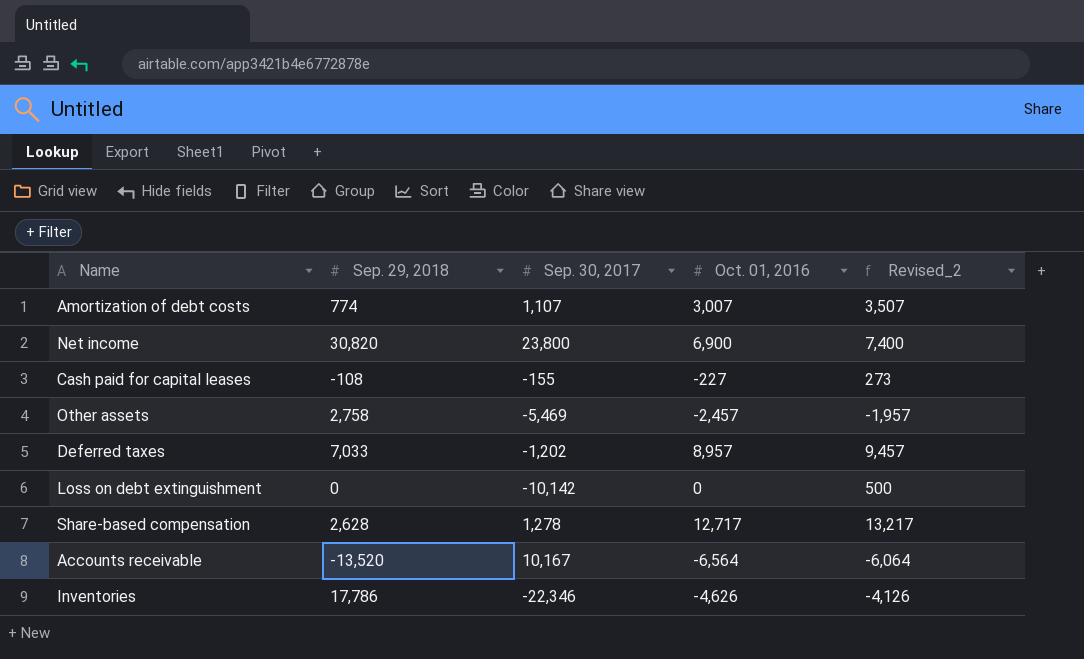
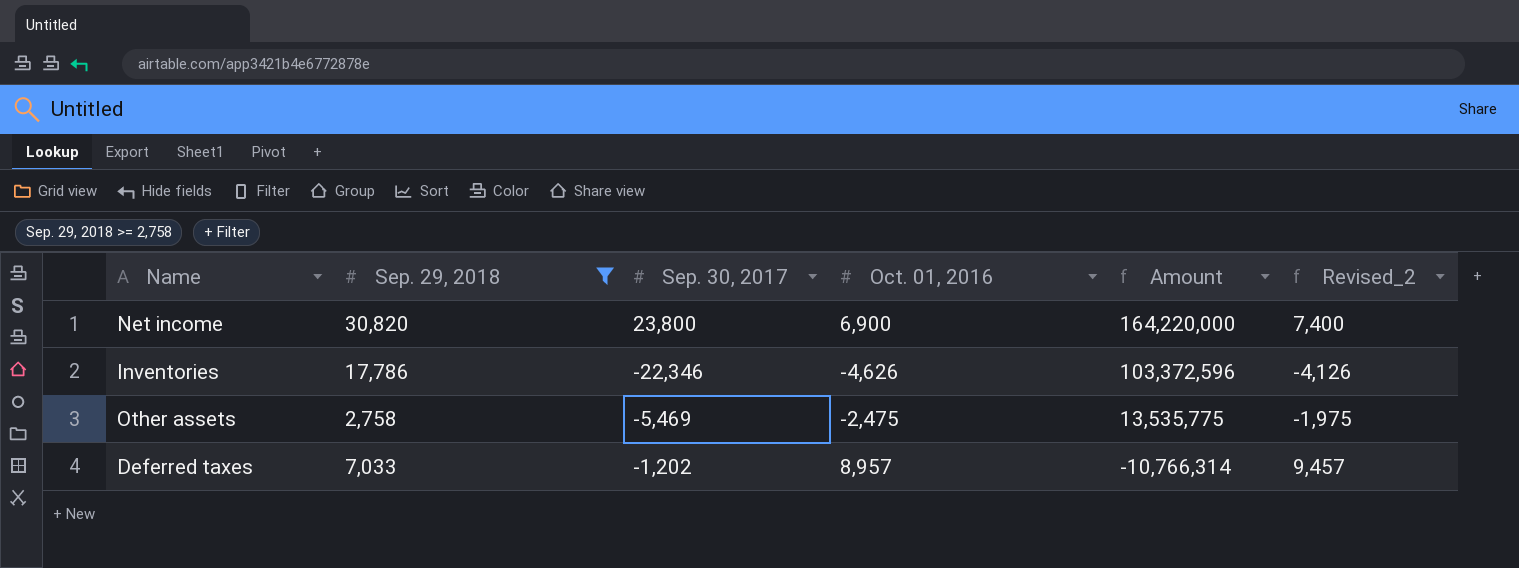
filter: none -> Sep. 29, 2018 >= 2,758
row order: none -> Amount descending
column Amount | formula: none -> [Sep. 30, 2017] * [Oct. 01, 2016]
Other assets | Oct. 01, 2016: -2,457 -> -2,475
Other assets | Revised_2: -1,957 -> -1,975

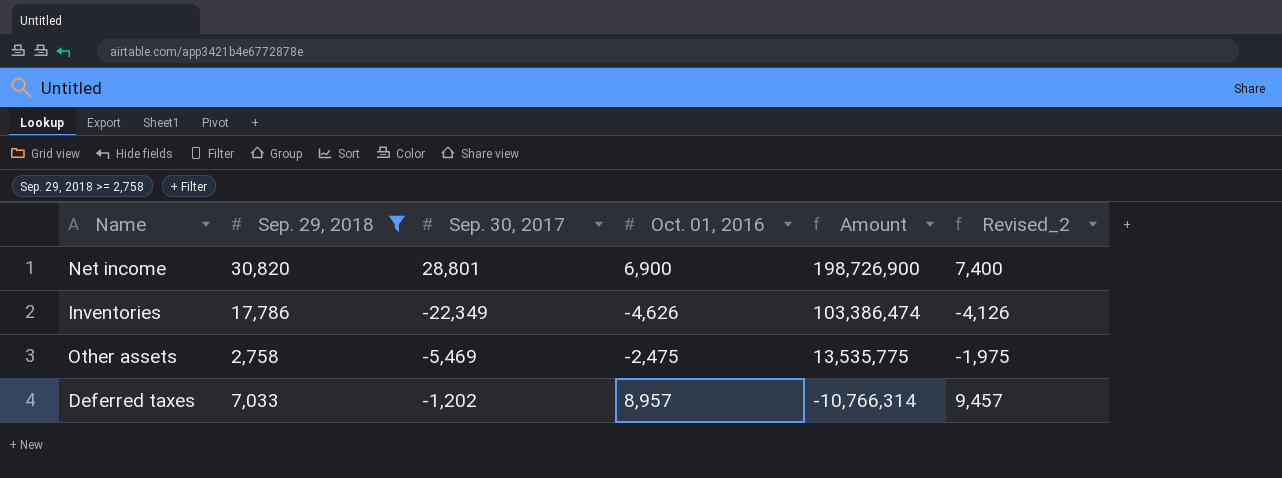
Net income | Sep. 30, 2017: 23,800 -> 28,801
Net income | Amount: 164,220,000 -> 198,726,900
Inventories | Sep. 30, 2017: -22,346 -> -22,349
Inventories | Amount: 103,372,596 -> 103,386,474

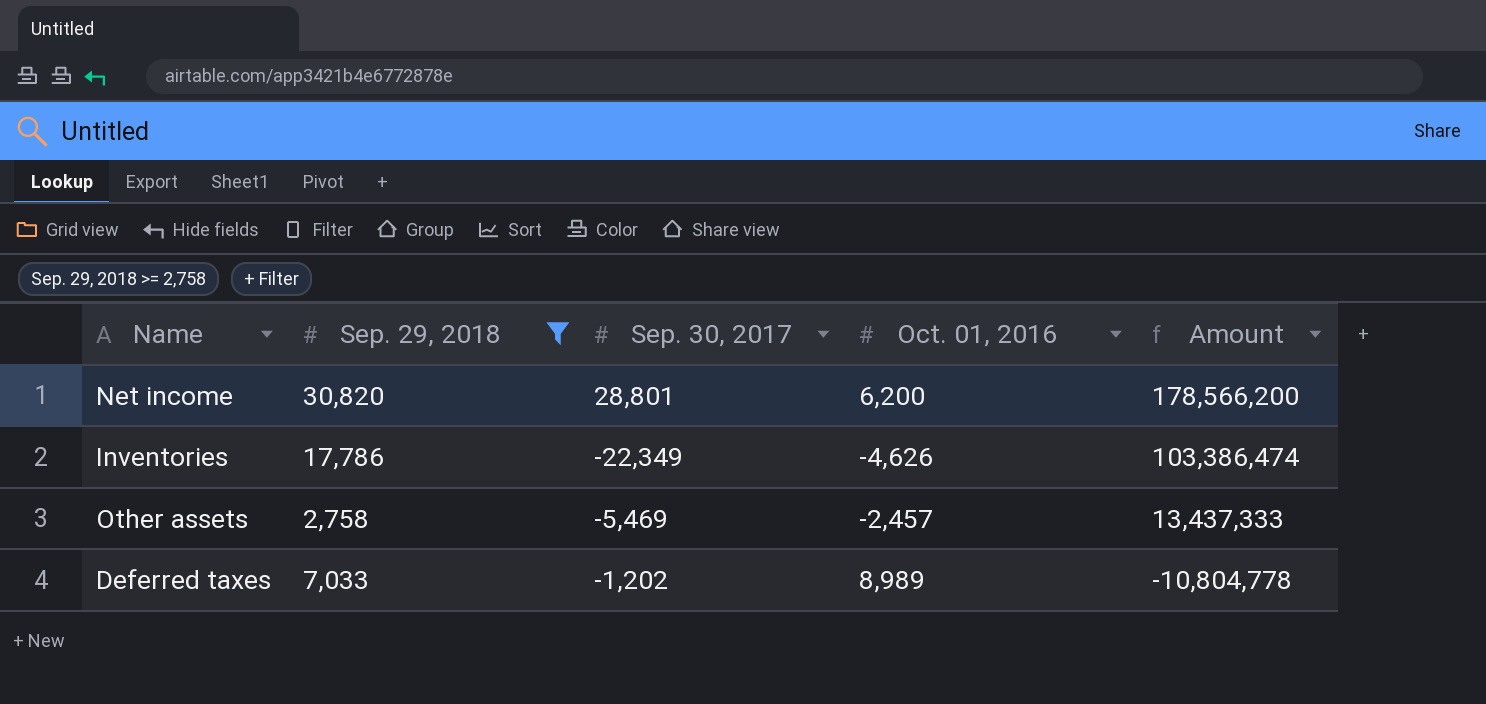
column Revised_2 | formula: [Oct. 01, 2016] + 500 -> none
Net income | Oct. 01, 2016: 6,900 -> 6,200
Net income | Amount: 198,726,900 -> 178,566,200
Other assets | Oct. 01, 2016: -2,475 -> -2,457
Other assets | Amount: 13,535,775 -> 13,437,333
Deferred taxes | Oct. 01, 2016: 8,957 -> 8,989
Deferred taxes | Amount: -10,766,314 -> -10,804,778

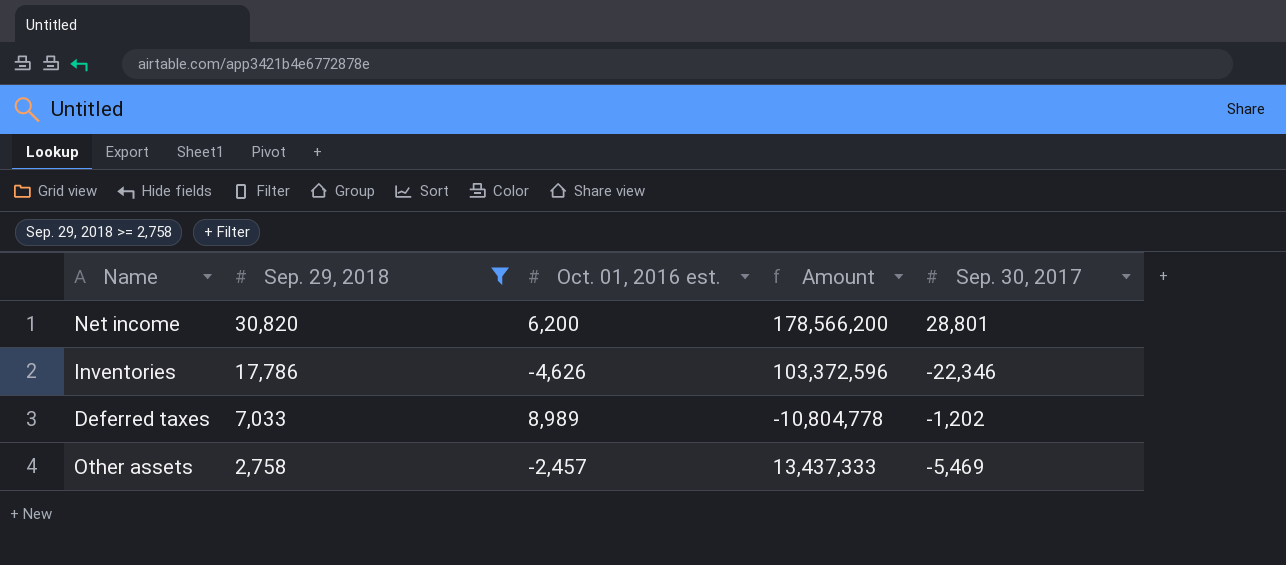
row order: Amount descending -> Sep. 29, 2018 descending
column name: Oct. 01, 2016 -> Oct. 01, 2016 est.
column Sep. 30, 2017 | position: 3 -> 5
Inventories | Amount: 103,386,474 -> 103,372,596
Inventories | Sep. 30, 2017: -22,349 -> -22,346

